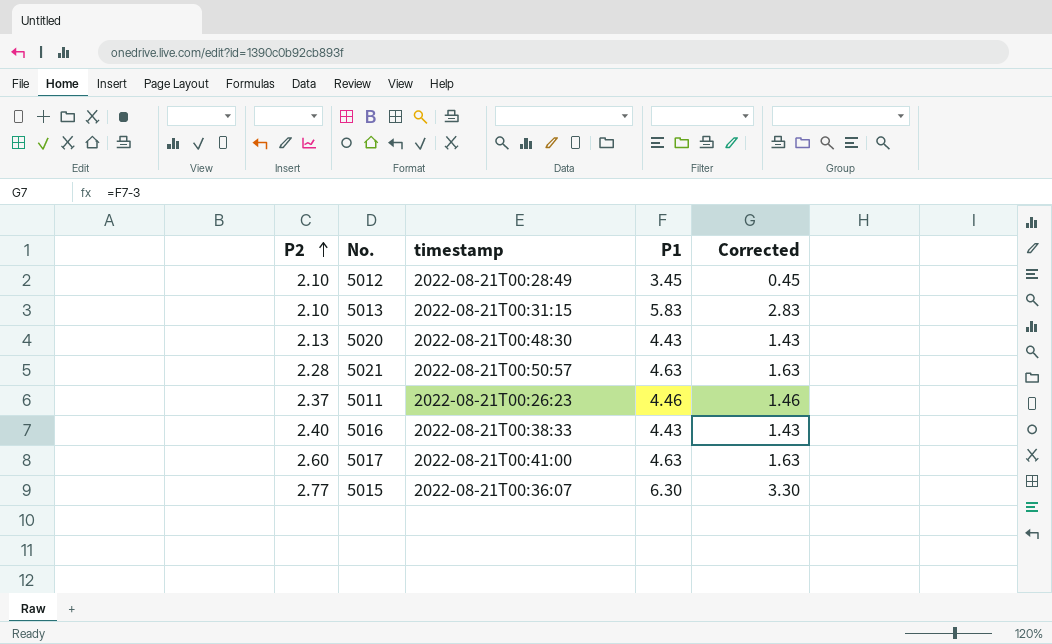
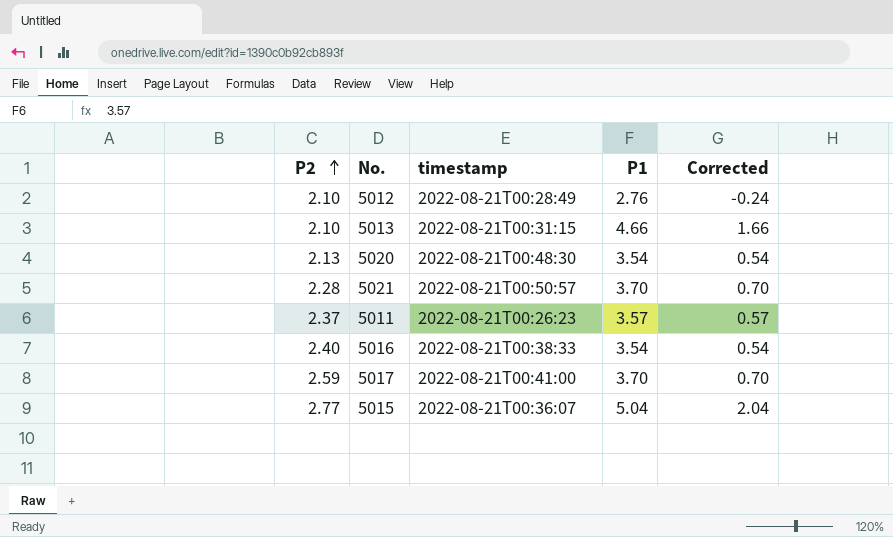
5012 | P1: 3.45 -> 2.76
5012 | Corrected: 0.45 -> -0.24
5013 | P1: 5.83 -> 4.66
5013 | Corrected: 2.83 -> 1.66
5020 | P1: 4.43 -> 3.54
5020 | Corrected: 1.43 -> 0.54
5021 | P1: 4.63 -> 3.70
5021 | Corrected: 1.63 -> 0.70
5011 | P1: 4.46 -> 3.57
5011 | Corrected: 1.46 -> 0.57
5016 | P1: 4.43 -> 3.54
5016 | Corrected: 1.43 -> 0.54
5017 | P2: 2.60 -> 2.59
5017 | P1: 4.63 -> 3.70
5017 | Corrected: 1.63 -> 0.70
5015 | P1: 6.30 -> 5.04
5015 | Corrected: 3.30 -> 2.04

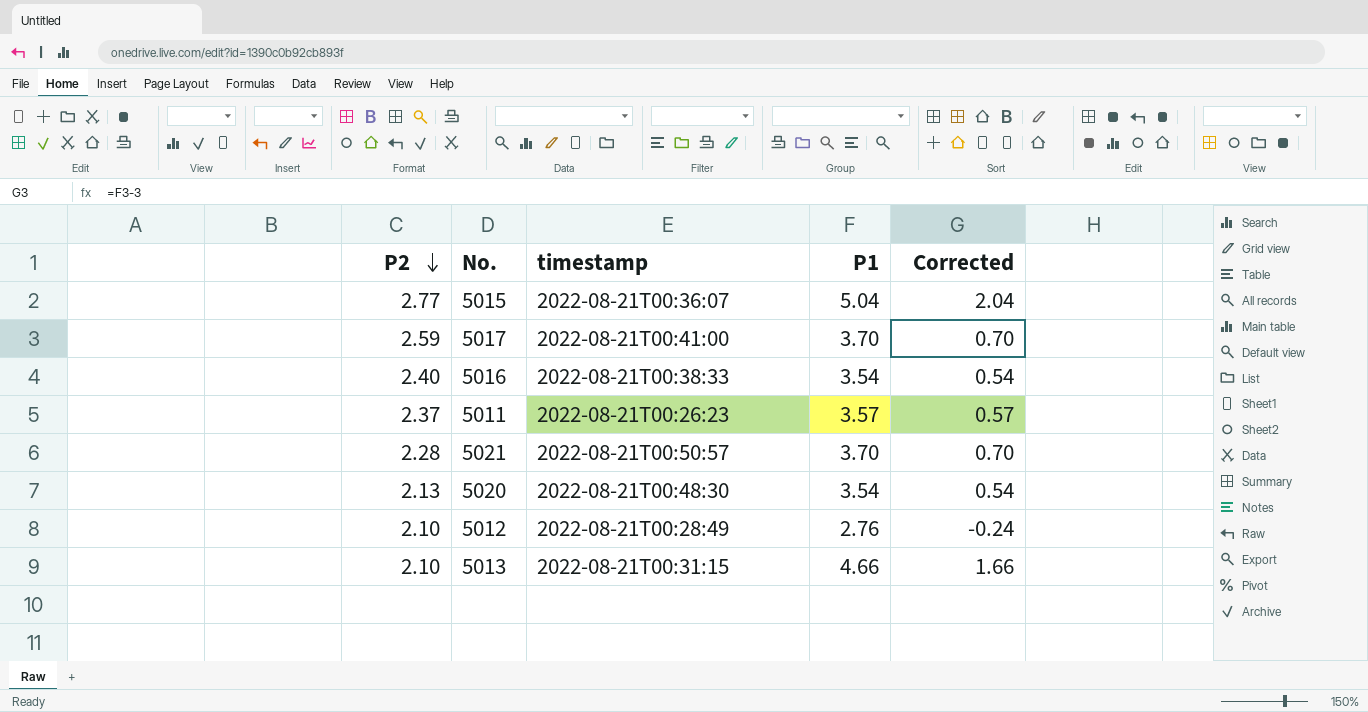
row order: P2 ascending -> P2 descending

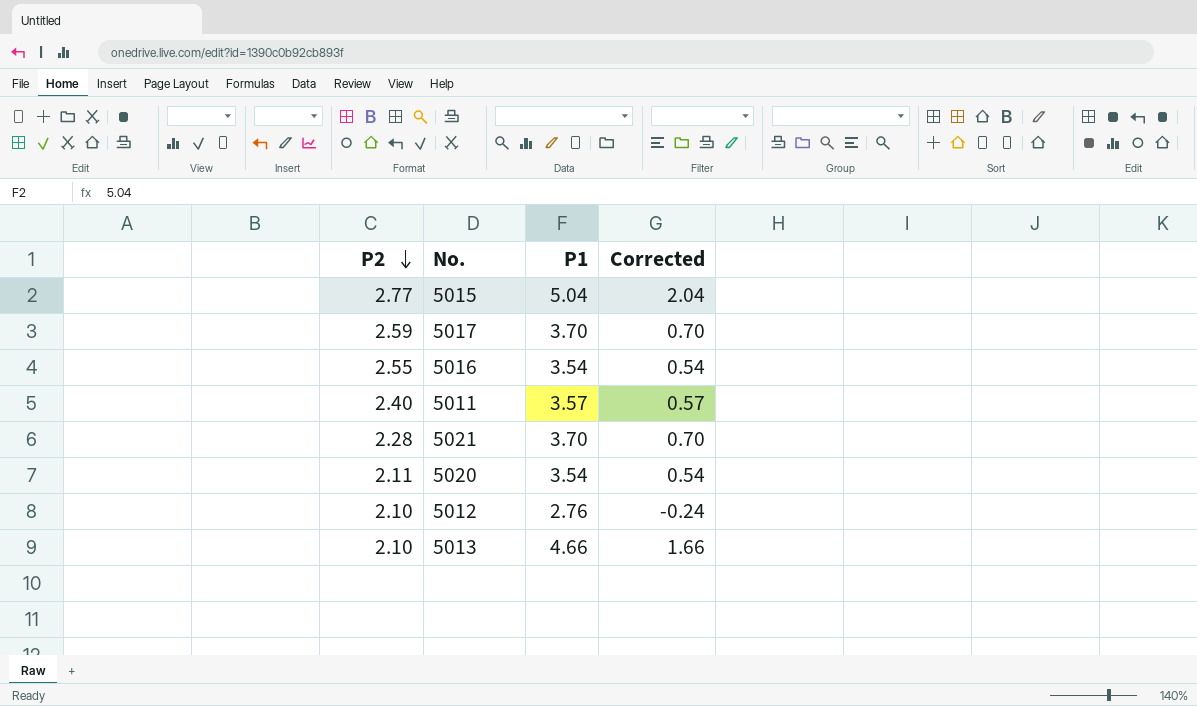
column timestamp | position: 3 -> none
5016 | P2: 2.40 -> 2.55
5011 | P2: 2.37 -> 2.40
5020 | P2: 2.13 -> 2.11

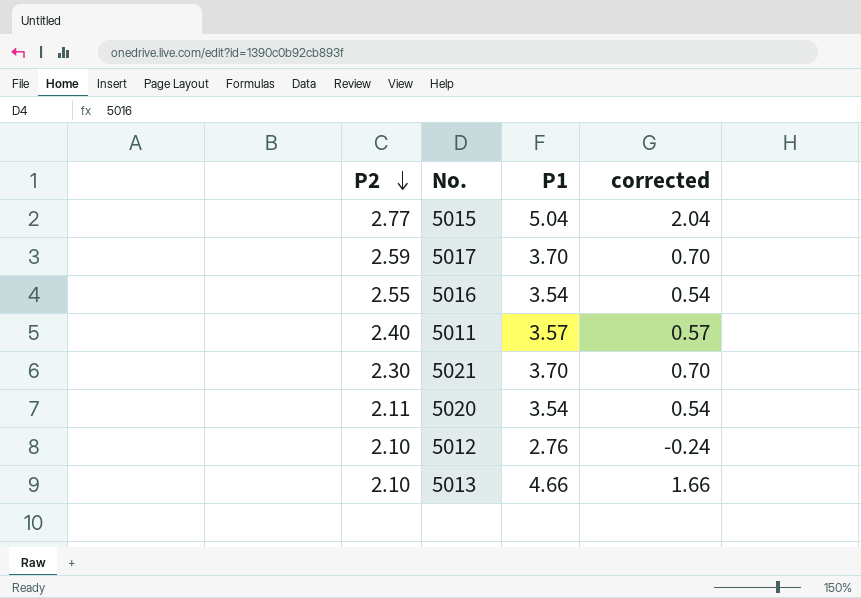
column name: Corrected -> corrected
5021 | P2: 2.28 -> 2.30

